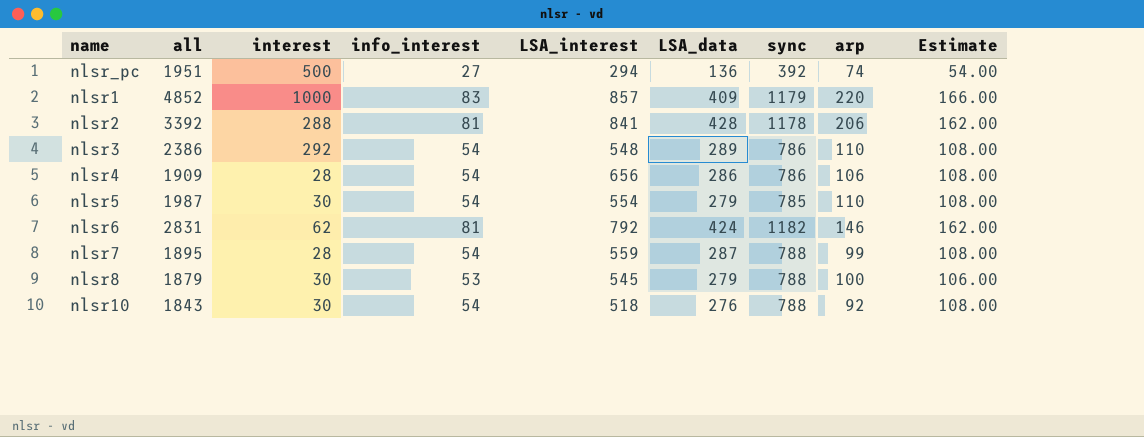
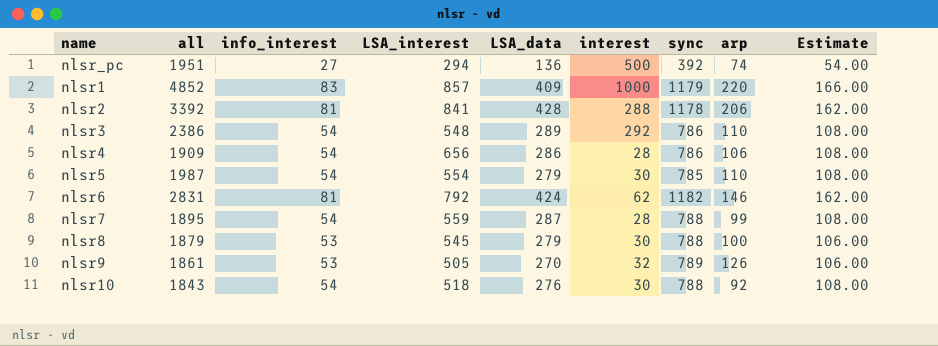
column interest | position: 3 -> 6
row nlsr9: none -> 1861 | 53 | 505 | 270 | 32 | 789 | 126 | 106.00

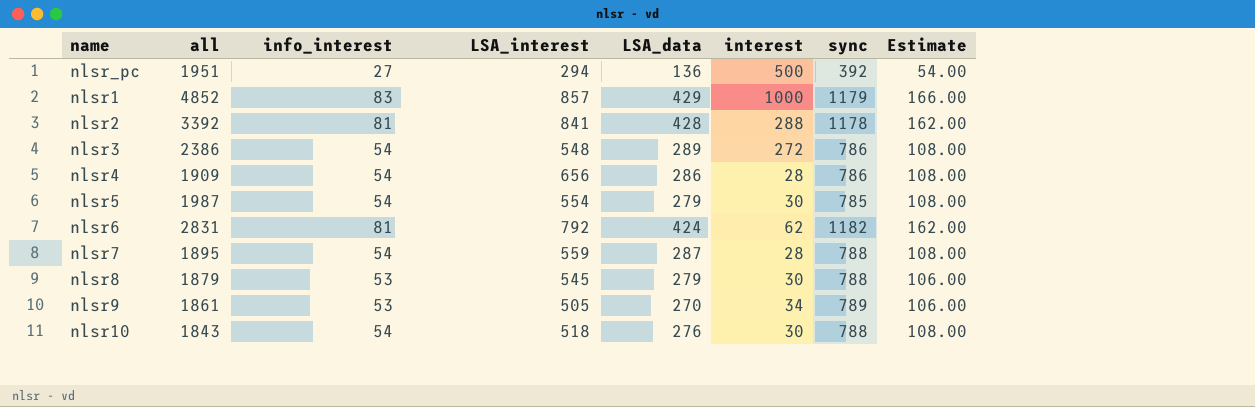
column arp | position: 8 -> none
nlsr1 | LSA_data: 409 -> 429
nlsr3 | interest: 292 -> 272
nlsr9 | interest: 32 -> 34

